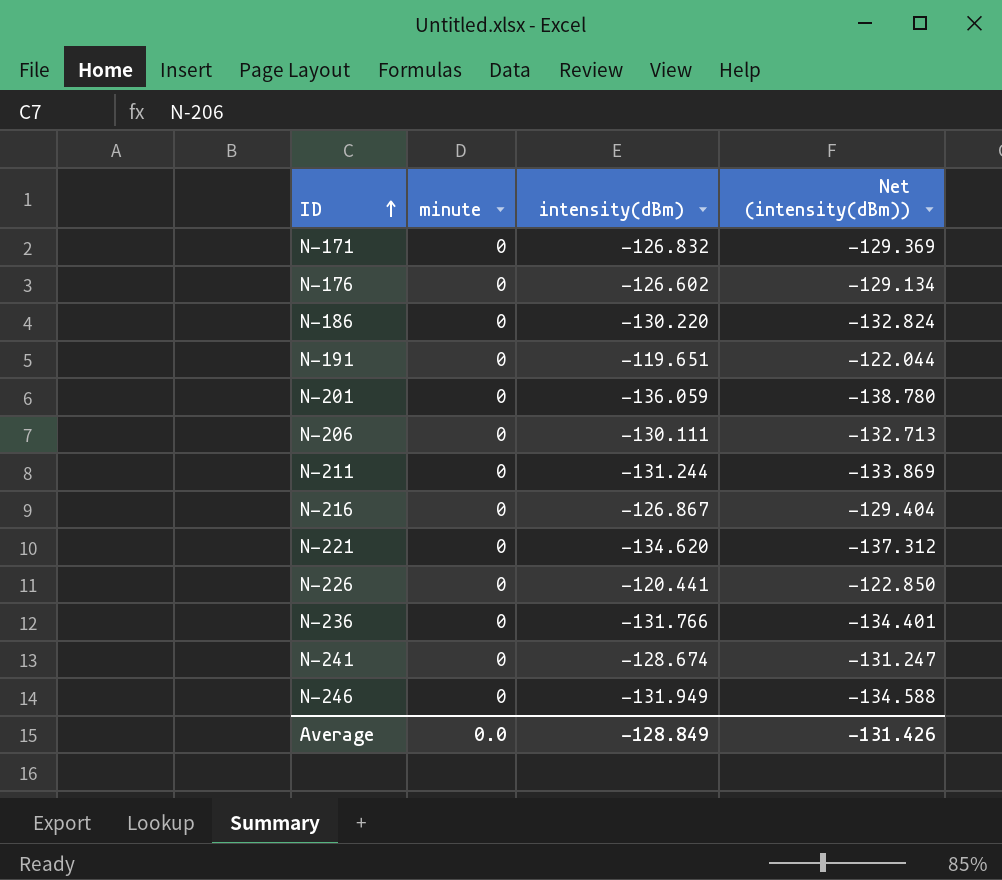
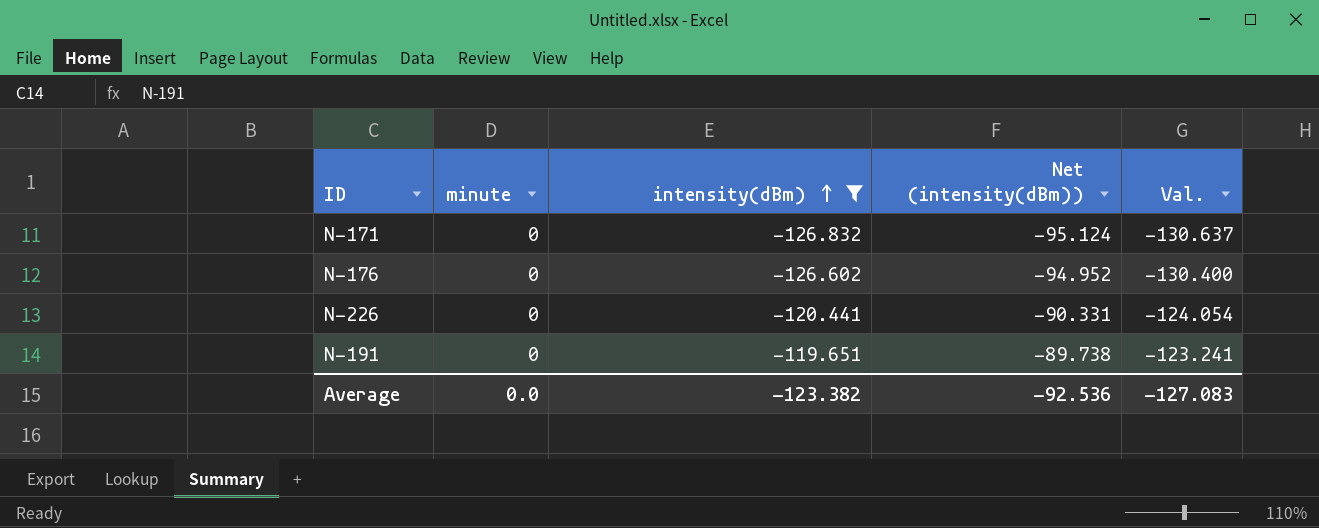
filter: none -> intensity(dBm) >= -126.832
row order: ID ascending -> intensity(dBm) ascending
column Net (intensity(dBm)) | formula: [intensity(dBm)] * 1.02 -> [intensity(dBm)] * 0.75
column Val. | formula: none -> [intensity(dBm)] * 1.03
Average | intensity(dBm): -128.849 -> -123.382
Average | Net (intensity(dBm)): -131.426 -> -92.536

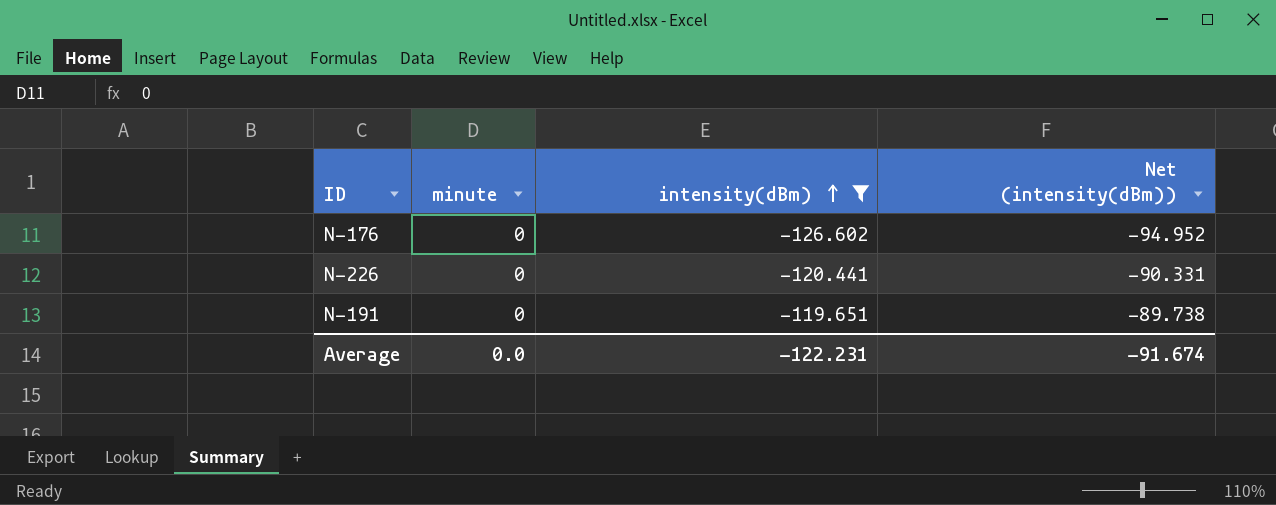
column Val. | formula: [intensity(dBm)] * 1.03 -> none
row N-171: 0 | -126.832 | -95.124 | -130.637 -> none
Average | intensity(dBm): -123.382 -> -122.231
Average | Net (intensity(dBm)): -92.536 -> -91.674

